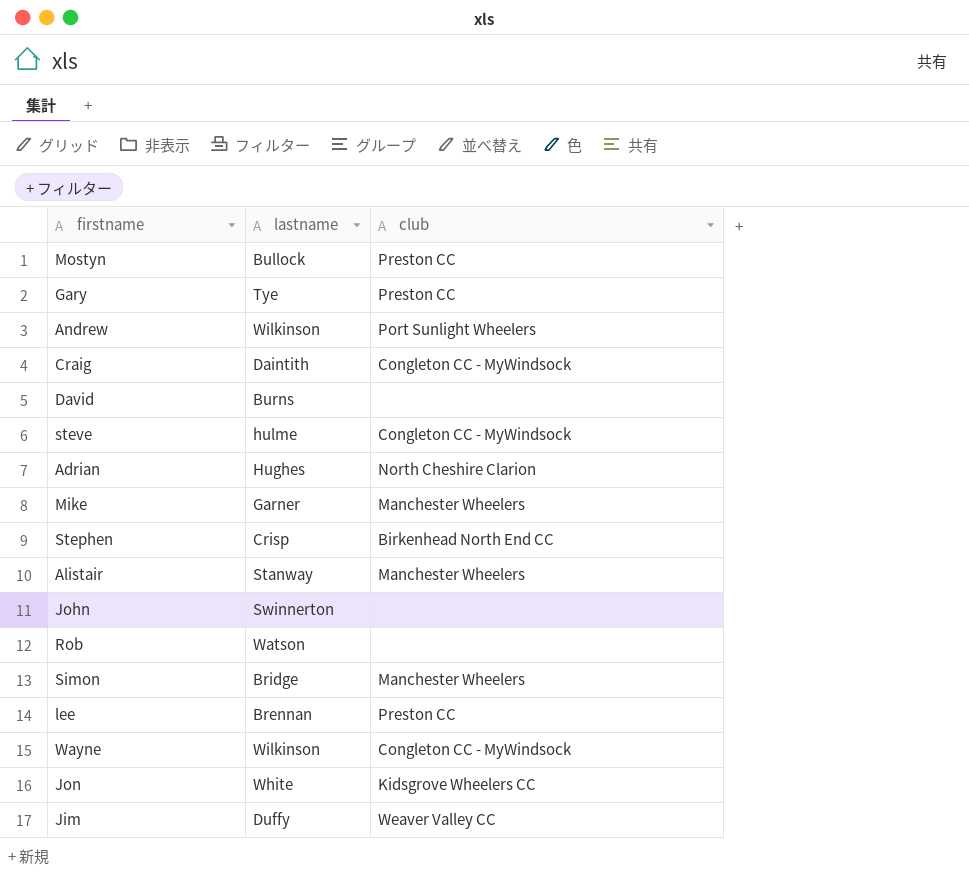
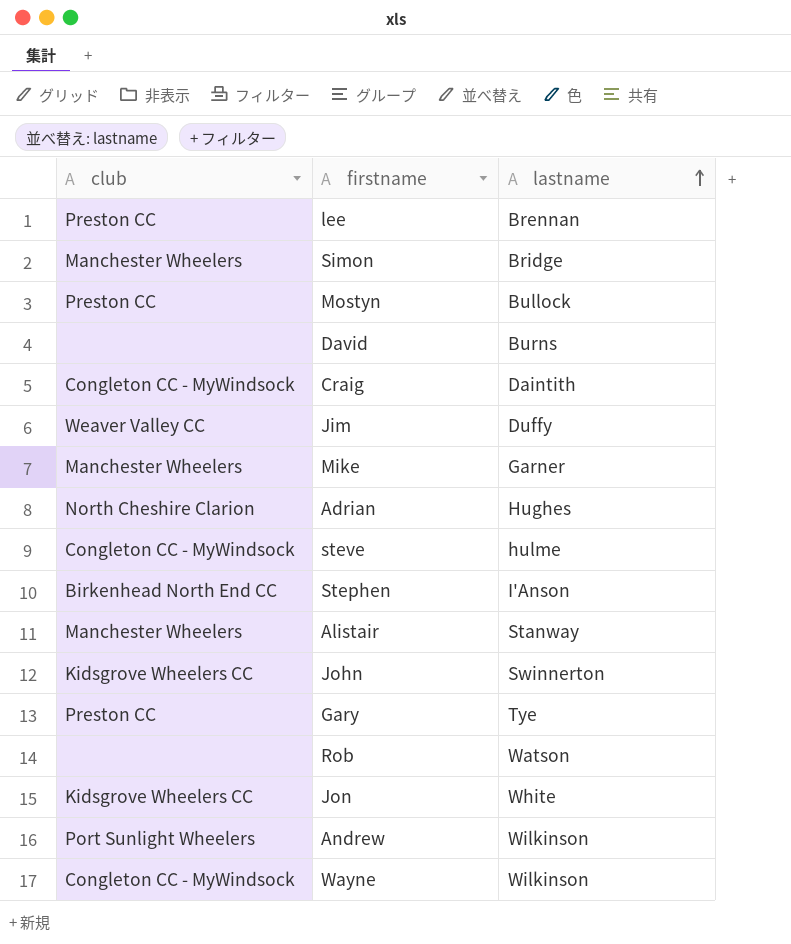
row order: none -> lastname ascending
column club | position: 3 -> 1
Stephen | lastname: Crisp -> I'Anson
John | club: none -> Kidsgrove Wheelers CC

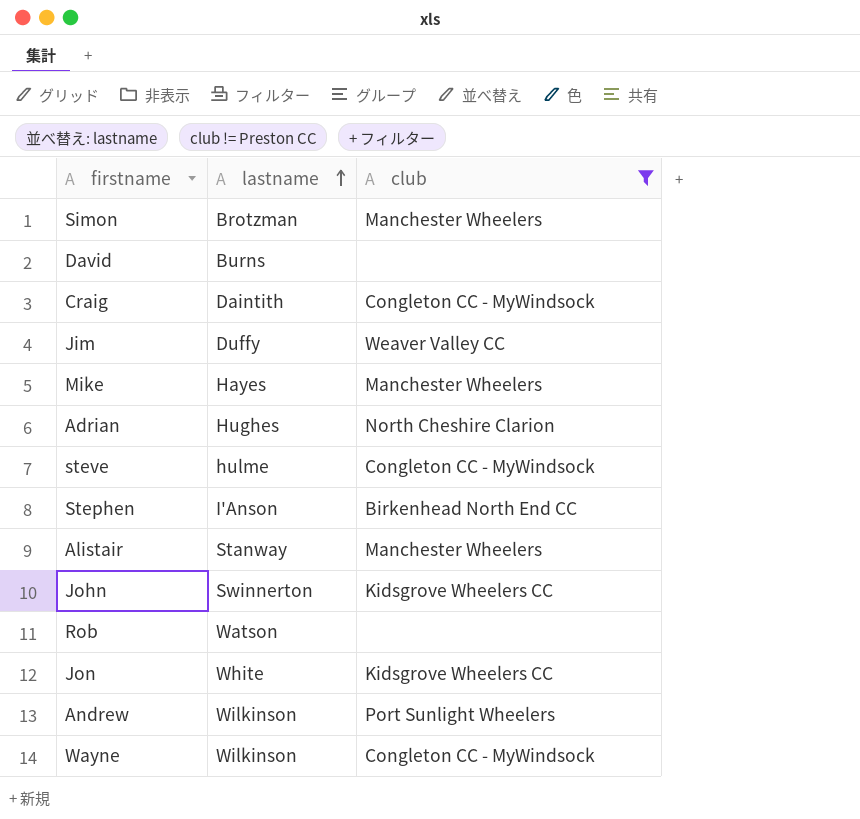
filter: none -> club != Preston CC
column club | position: 1 -> 3
Simon | lastname: Bridge -> Brotzman
Mike | lastname: Garner -> Hayes

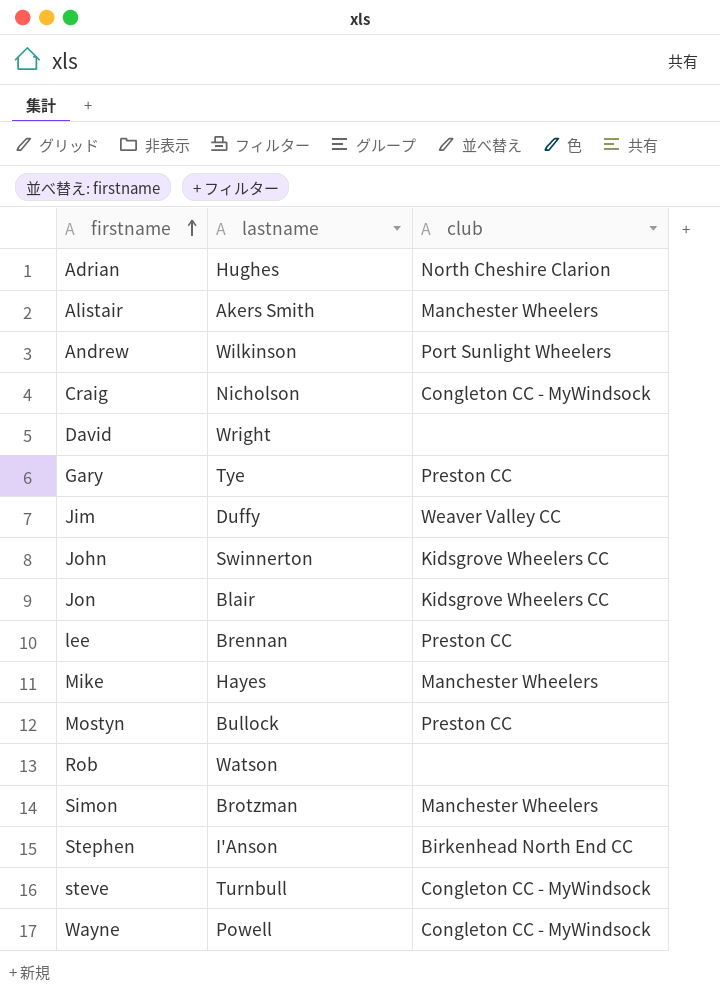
filter: club != Preston CC -> none
row order: lastname ascending -> firstname ascending
Alistair | lastname: Stanway -> Akers Smith
Craig | lastname: Daintith -> Nicholson
David | lastname: Burns -> Wright
Jon | lastname: White -> Blair
steve | lastname: hulme -> Turnbull
Wayne | lastname: Wilkinson -> Powell

